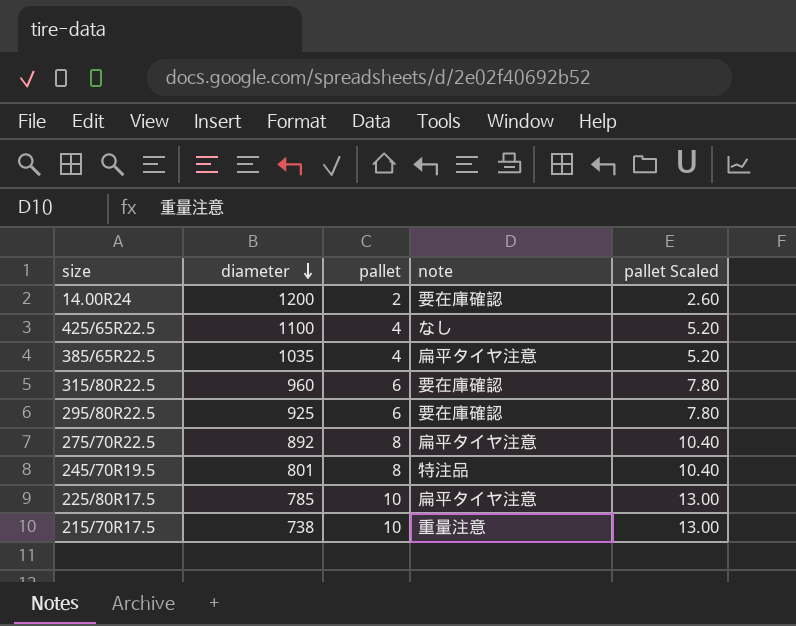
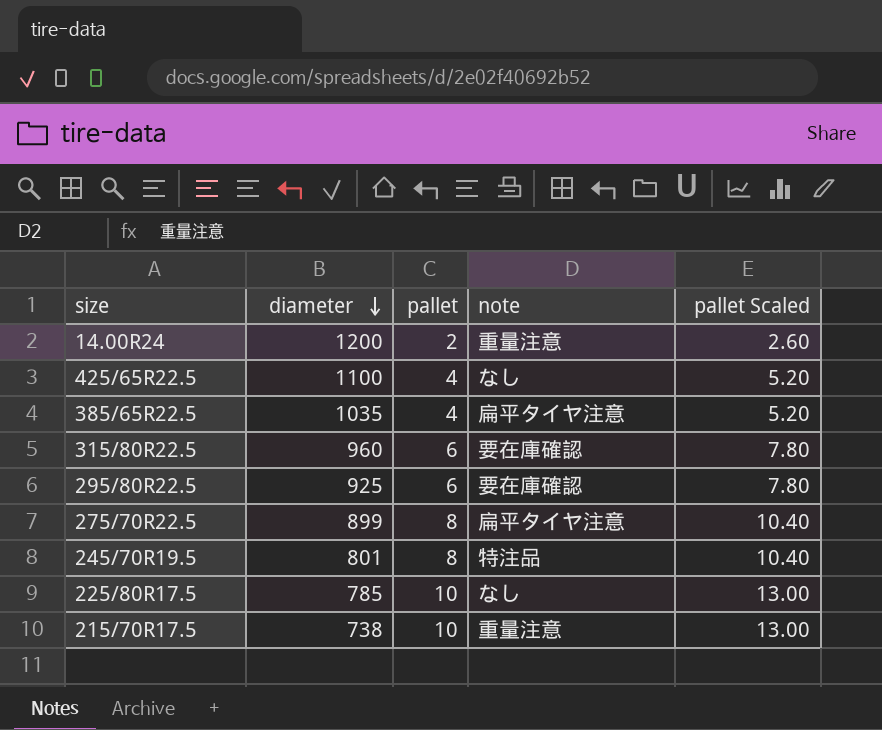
14.00R24 | note: 要在庫確認 -> 重量注意
275/70R22.5 | diameter: 892 -> 899
225/80R17.5 | note: 扁平タイヤ注意 -> なし

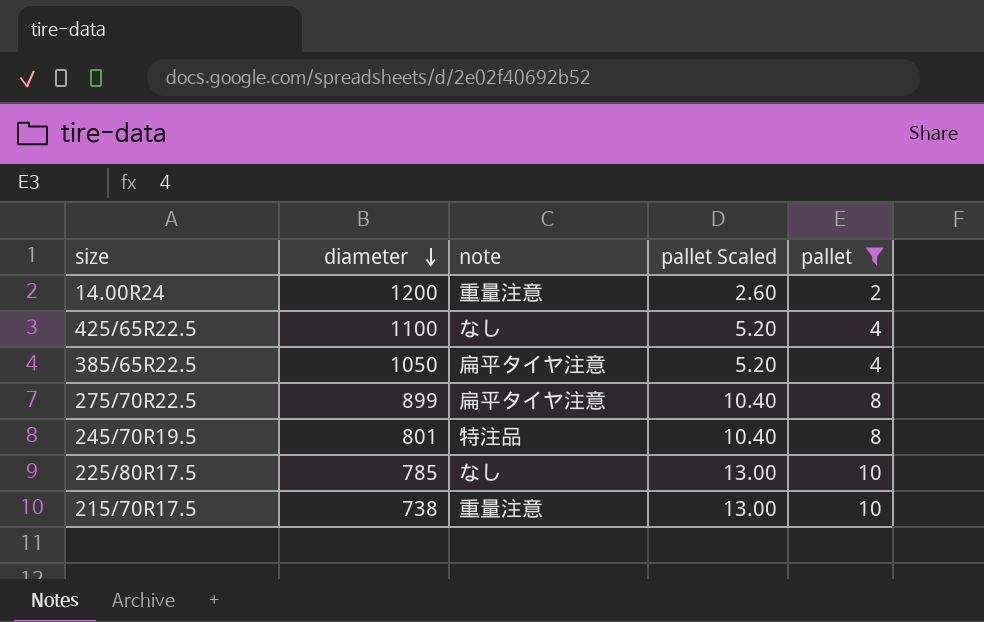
filter: none -> pallet != 6
column pallet | position: 3 -> 5
385/65R22.5 | diameter: 1035 -> 1050

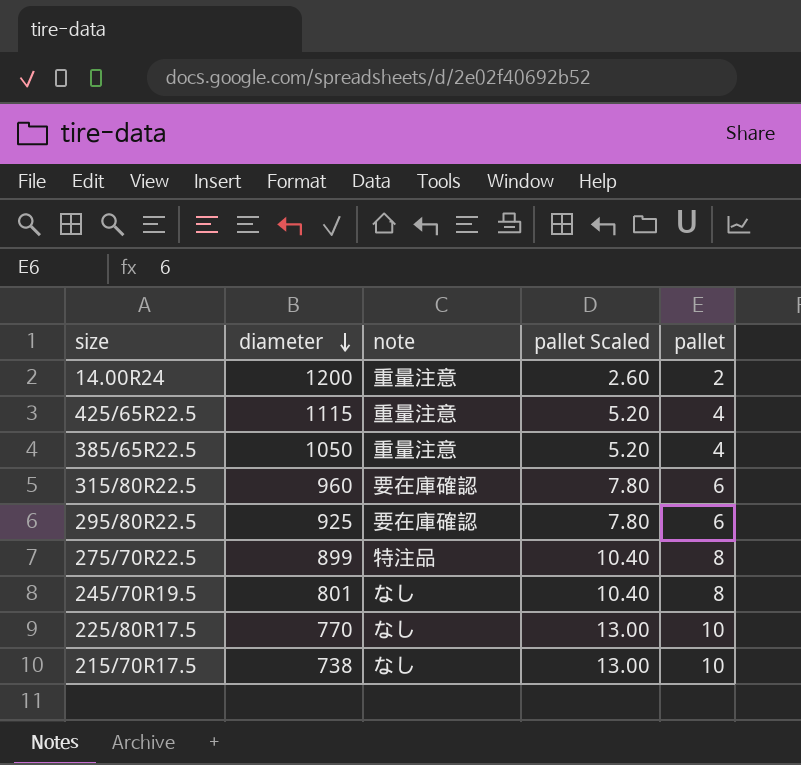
filter: pallet != 6 -> none
425/65R22.5 | diameter: 1100 -> 1115
425/65R22.5 | note: なし -> 重量注意
385/65R22.5 | note: 扁平タイヤ注意 -> 重量注意
275/70R22.5 | note: 扁平タイヤ注意 -> 特注品
245/70R19.5 | note: 特注品 -> なし
225/80R17.5 | diameter: 785 -> 770
215/70R17.5 | note: 重量注意 -> なし

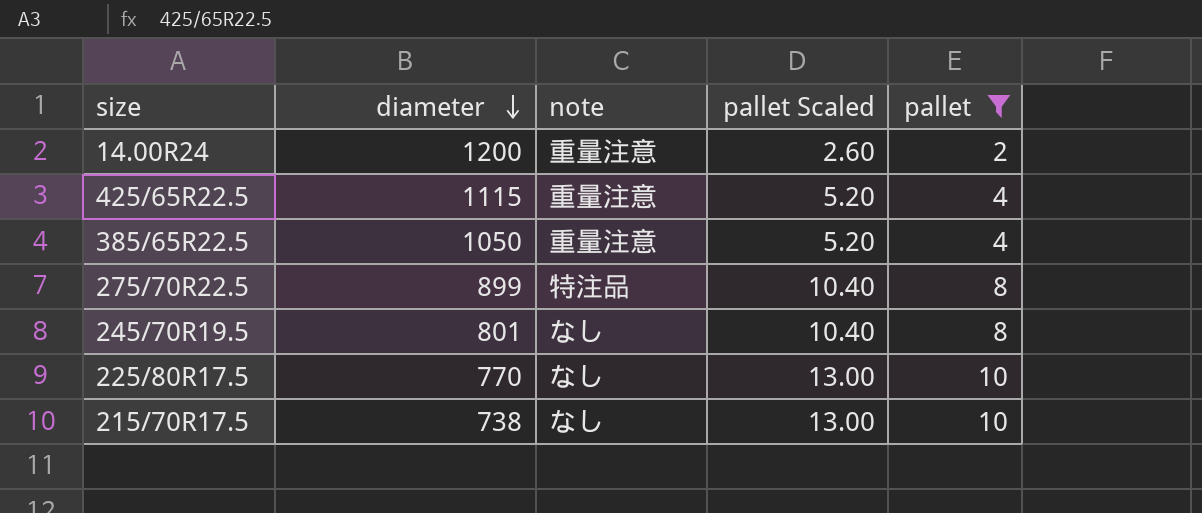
filter: none -> pallet != 6

